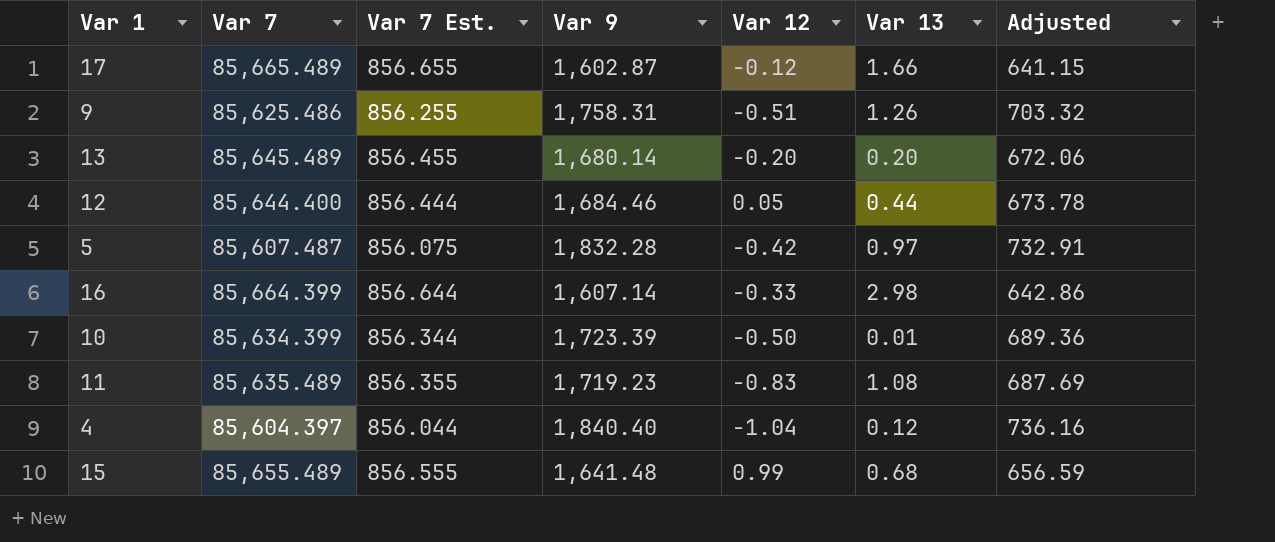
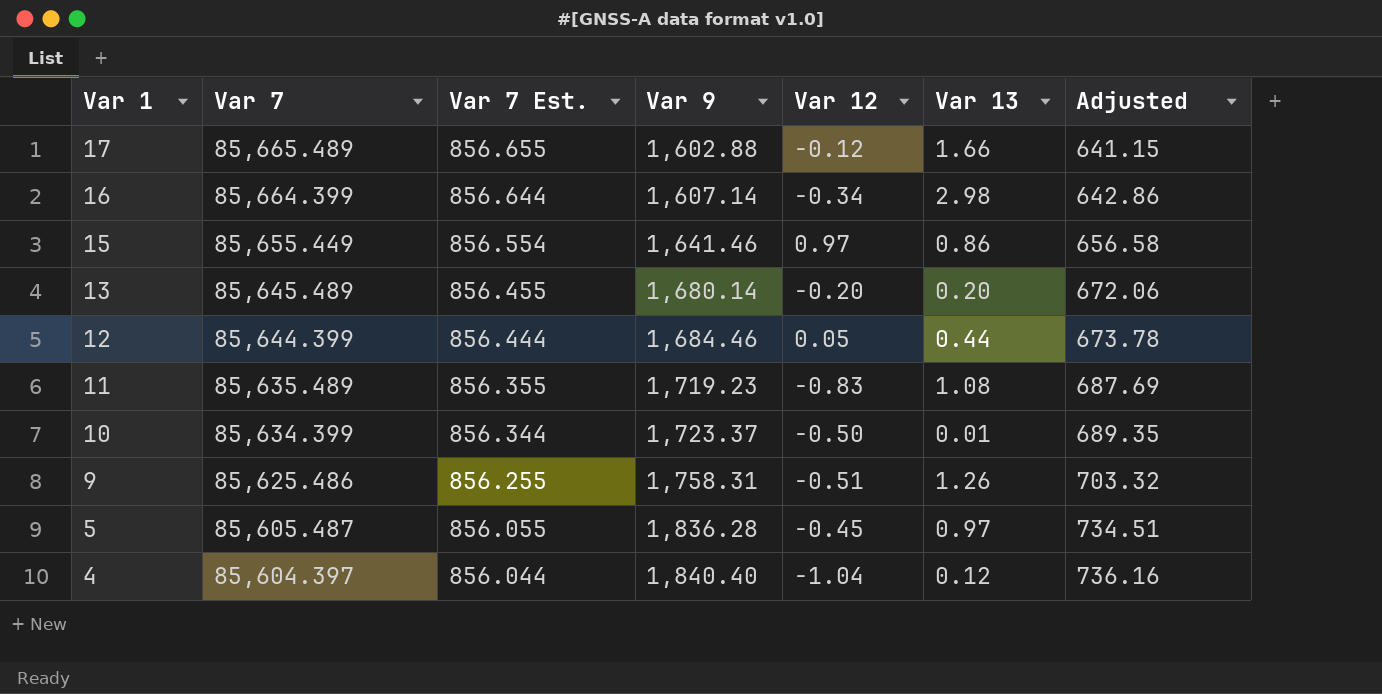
row order: none -> Var 1 descending
17 | Var 9: 1,602.87 -> 1,602.88
16 | Var 12: -0.33 -> -0.34
15 | Var 7: 85,655.489 -> 85,655.449
15 | Var 7 Est.: 856.555 -> 856.554
15 | Var 9: 1,641.48 -> 1,641.46
15 | Var 12: 0.99 -> 0.97
15 | Var 13: 0.68 -> 0.86
15 | Adjusted: 656.59 -> 656.58
12 | Var 7: 85,644.400 -> 85,644.399
10 | Var 9: 1,723.39 -> 1,723.37
10 | Adjusted: 689.36 -> 689.35
5 | Var 7: 85,607.487 -> 85,605.487
5 | Var 7 Est.: 856.075 -> 856.055
5 | Var 9: 1,832.28 -> 1,836.28
5 | Var 12: -0.42 -> -0.45
5 | Adjusted: 732.91 -> 734.51

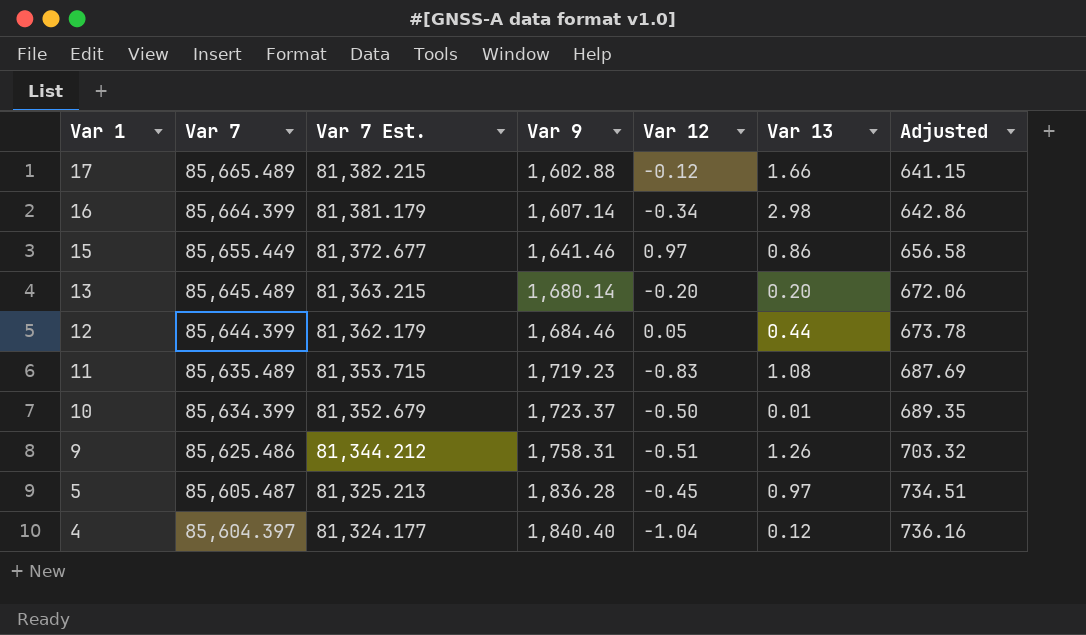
column Var 7 Est. | formula: [Var 7] * 0.01 -> [Var 7] * 0.95

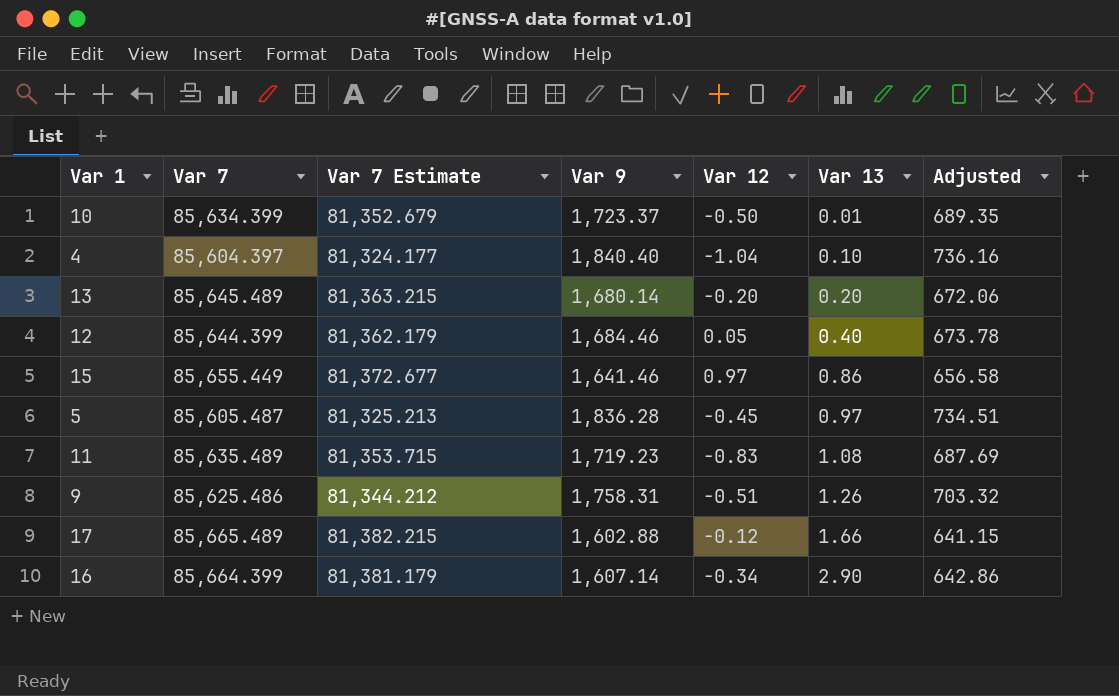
row order: Var 1 descending -> Var 13 ascending
column name: Var 7 Est. -> Var 7 Estimate
4 | Var 13: 0.12 -> 0.10
12 | Var 13: 0.44 -> 0.40
16 | Var 13: 2.98 -> 2.90

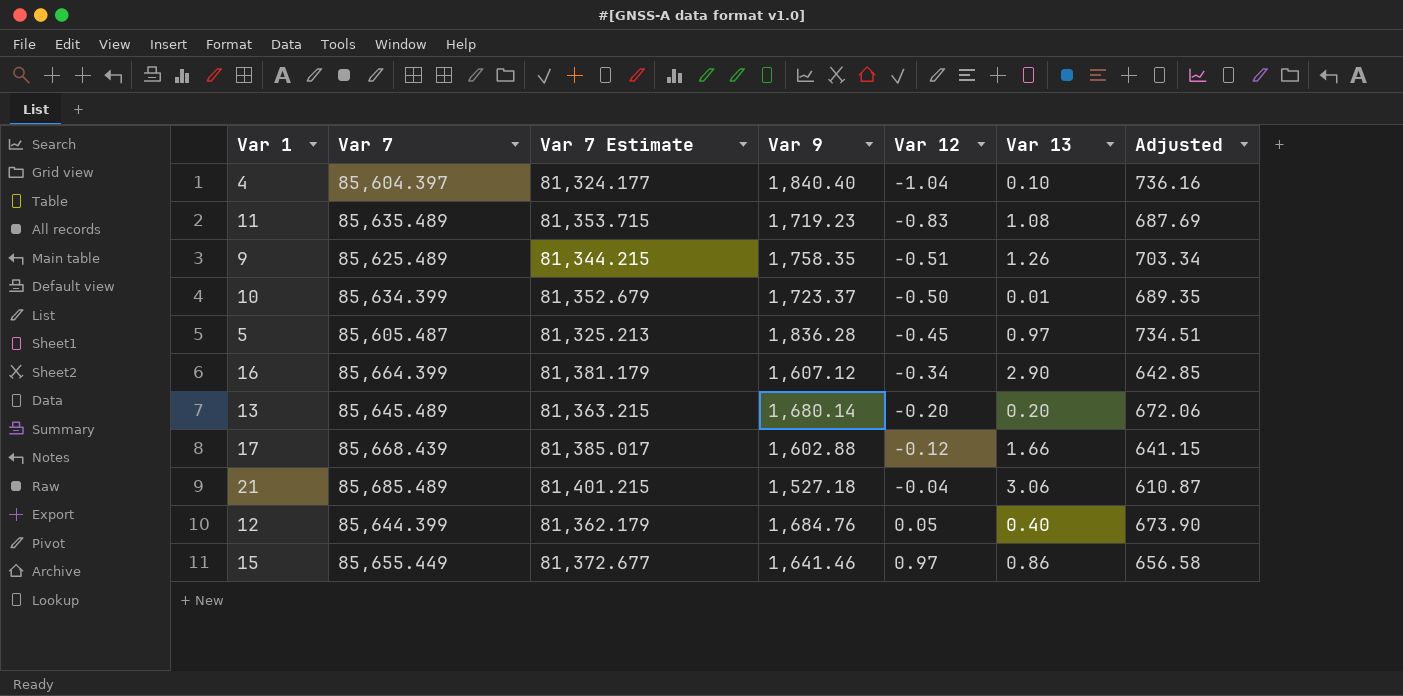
row order: Var 13 ascending -> Var 12 ascending
9 | Var 7: 85,625.486 -> 85,625.489
9 | Var 7 Estimate: 81,344.212 -> 81,344.215
9 | Var 9: 1,758.31 -> 1,758.35
9 | Adjusted: 703.32 -> 703.34
16 | Var 9: 1,607.14 -> 1,607.12
16 | Adjusted: 642.86 -> 642.85
17 | Var 7: 85,665.489 -> 85,668.439
17 | Var 7 Estimate: 81,382.215 -> 81,385.017
row 21: none -> 85,685.489 | 81,401.215 | 1,527.18 | -0.04 | 3.06 | 610.87
12 | Var 9: 1,684.46 -> 1,684.76
12 | Adjusted: 673.78 -> 673.90

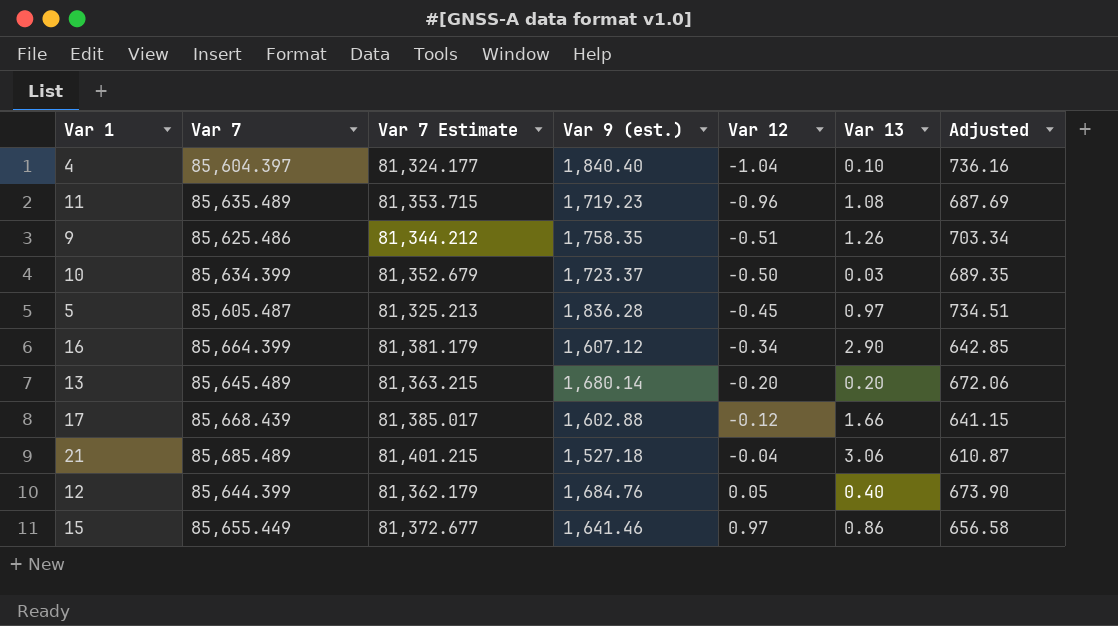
column name: Var 9 -> Var 9 (est.)
11 | Var 12: -0.83 -> -0.96
9 | Var 7: 85,625.489 -> 85,625.486
9 | Var 7 Estimate: 81,344.215 -> 81,344.212
10 | Var 13: 0.01 -> 0.03

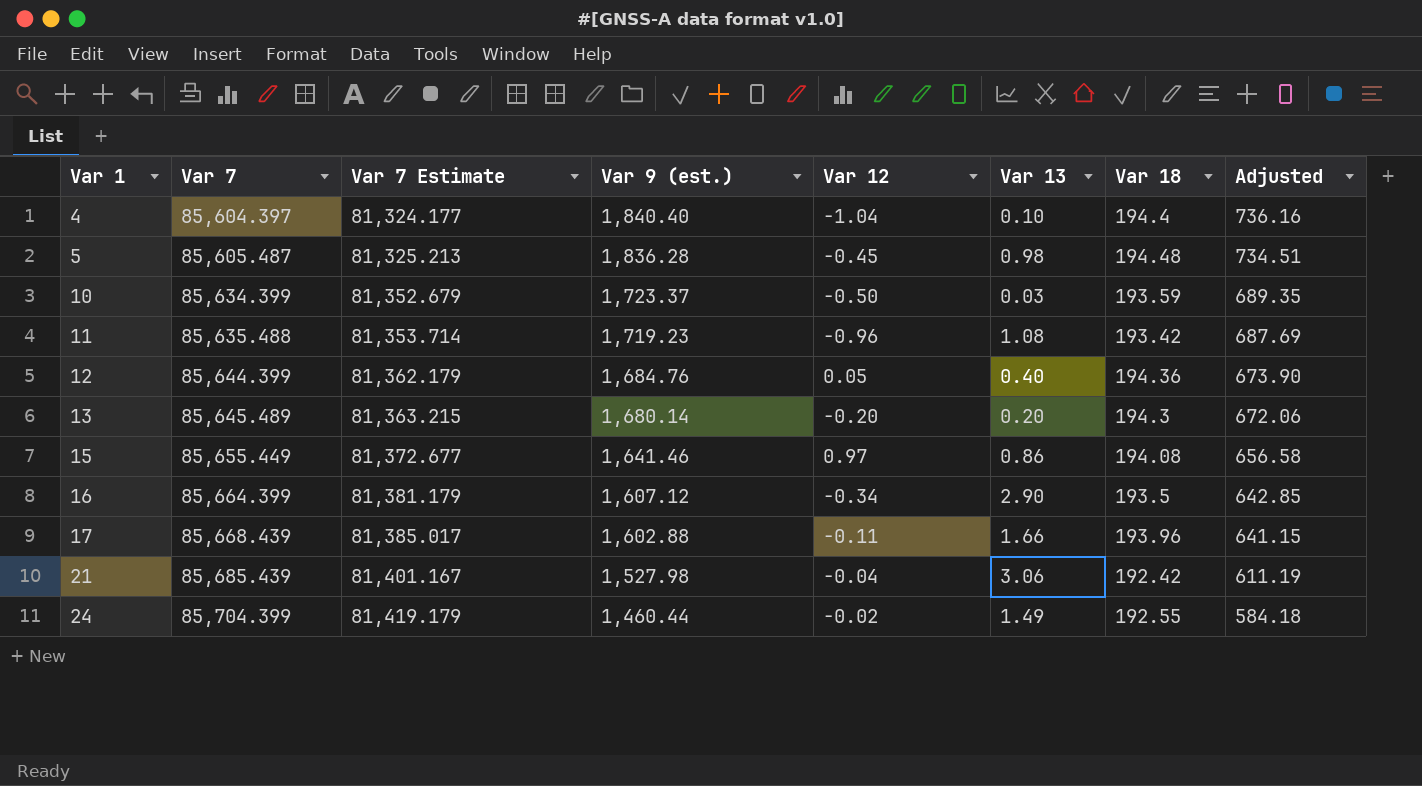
row order: Var 12 ascending -> Var 1 ascending
column Var 18 | position: none -> 7
row 9: 85,625.486 | 81,344.212 | 1,758.35 | -0.51 | 1.26 | 703.34 -> none
5 | Var 13: 0.97 -> 0.98
11 | Var 7: 85,635.489 -> 85,635.488
11 | Var 7 Estimate: 81,353.715 -> 81,353.714
17 | Var 12: -0.12 -> -0.11
21 | Var 7: 85,685.489 -> 85,685.439
21 | Var 7 Estimate: 81,401.215 -> 81,401.167
21 | Var 9 (est.): 1,527.18 -> 1,527.98
21 | Adjusted: 610.87 -> 611.19
row 24: none -> 85,704.399 | 81,419.179 | 1,460.44 | -0.02 | 1.49 | 192.55 | 584.18

